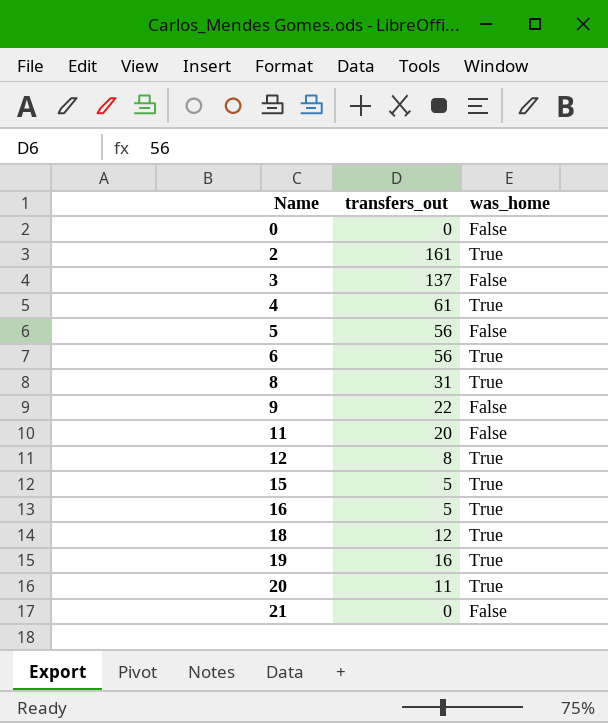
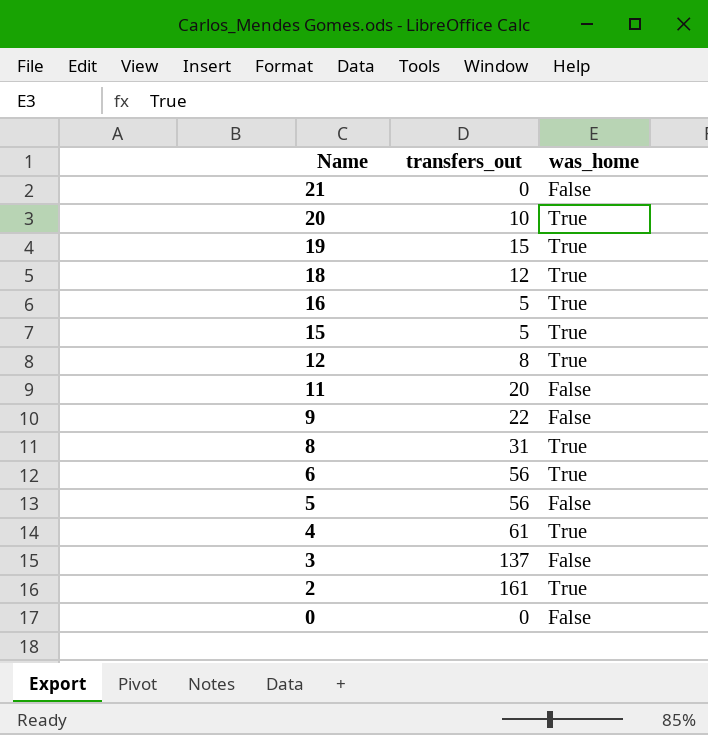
row order: Name ascending -> Name descending
20 | transfers_out: 11 -> 10
19 | transfers_out: 16 -> 15

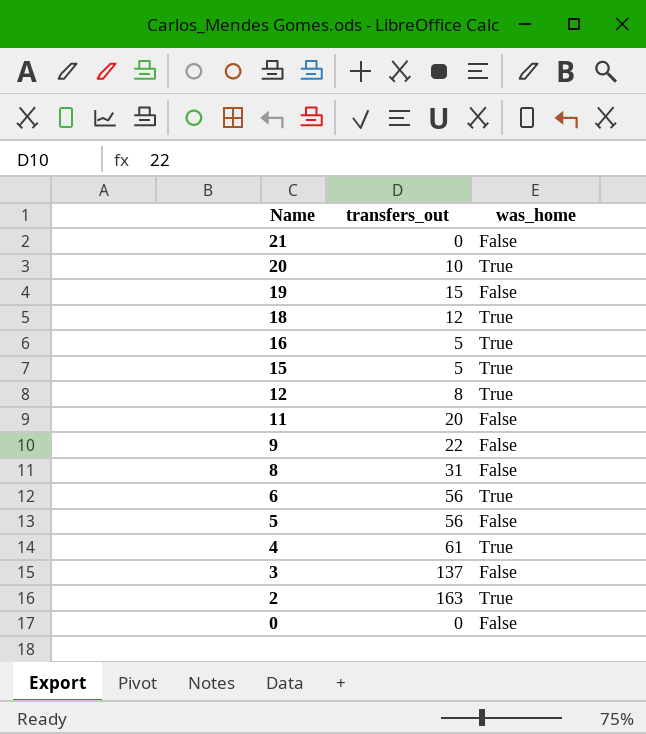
19 | was_home: True -> False
8 | was_home: True -> False
2 | transfers_out: 161 -> 163

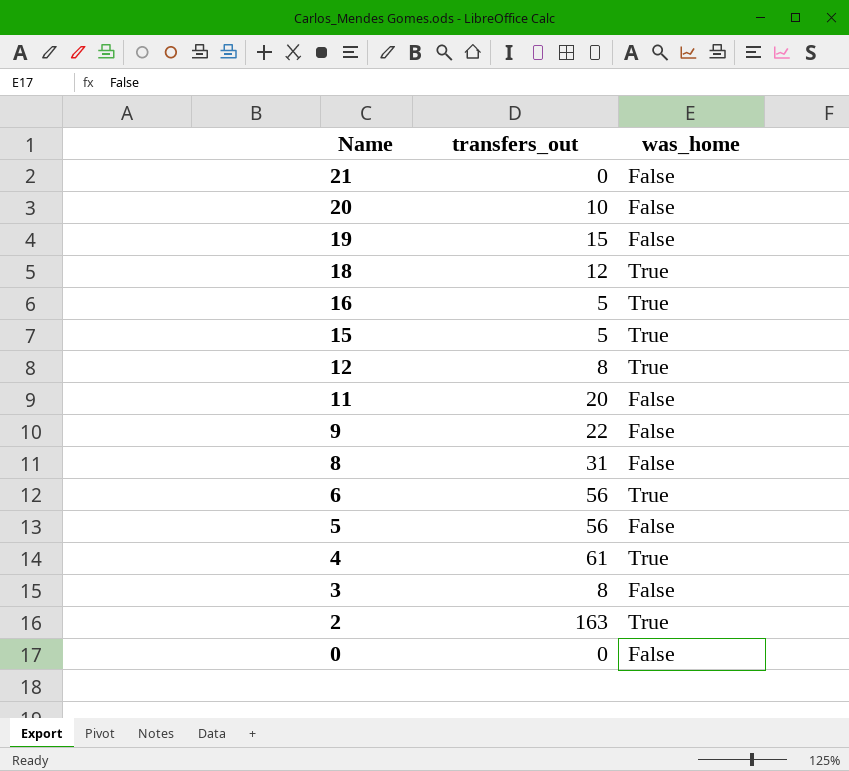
20 | was_home: True -> False
3 | transfers_out: 137 -> 8

